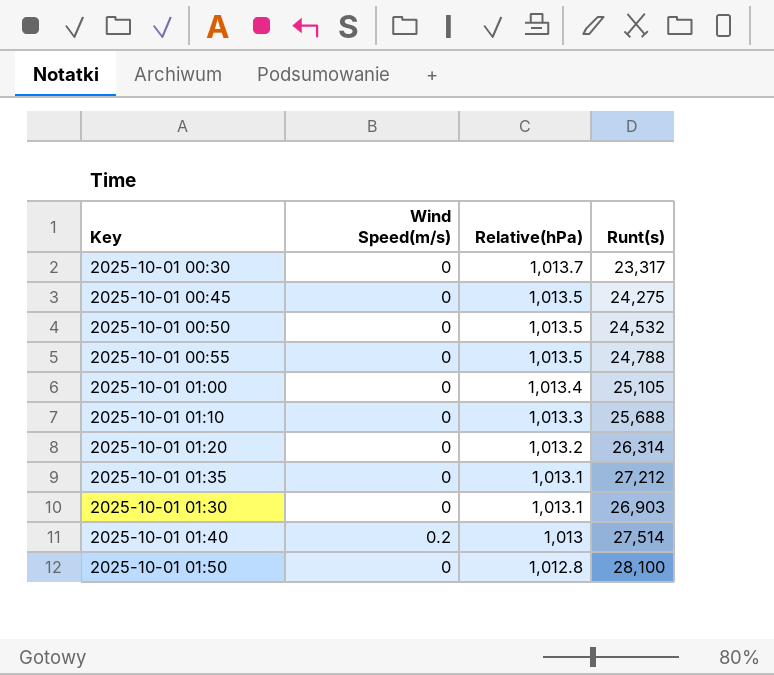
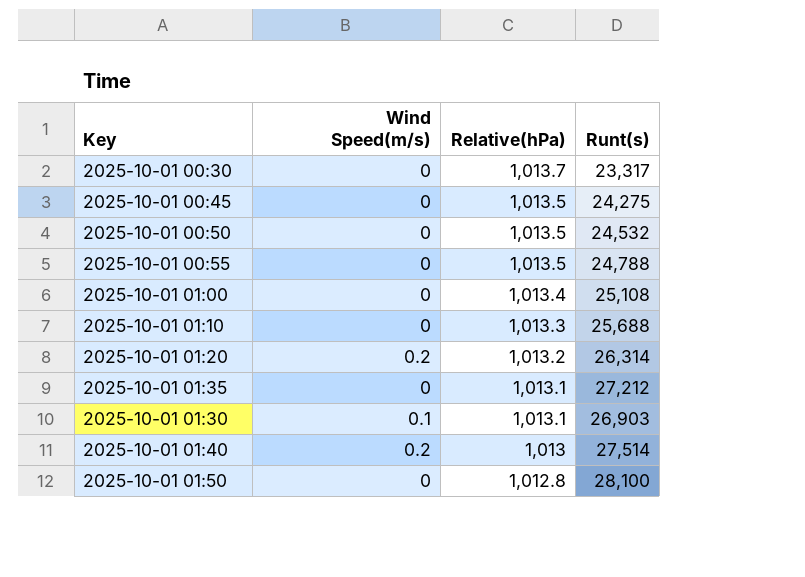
2025-10-01 01:00 | Runt(s): 25,105 -> 25,108
2025-10-01 01:20 | Wind Speed(m/s): 0 -> 0.2
2025-10-01 01:30 | Wind Speed(m/s): 0 -> 0.1

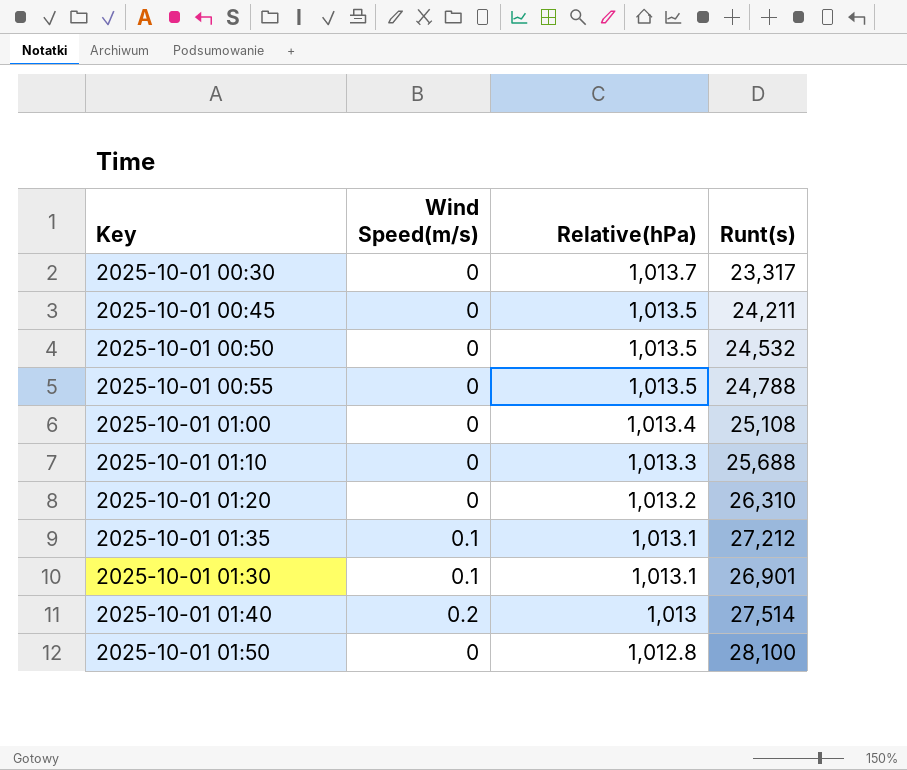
2025-10-01 00:45 | Runt(s): 24,275 -> 24,211
2025-10-01 01:20 | Wind Speed(m/s): 0.2 -> 0
2025-10-01 01:20 | Runt(s): 26,314 -> 26,310
2025-10-01 01:35 | Wind Speed(m/s): 0 -> 0.1
2025-10-01 01:30 | Runt(s): 26,903 -> 26,901

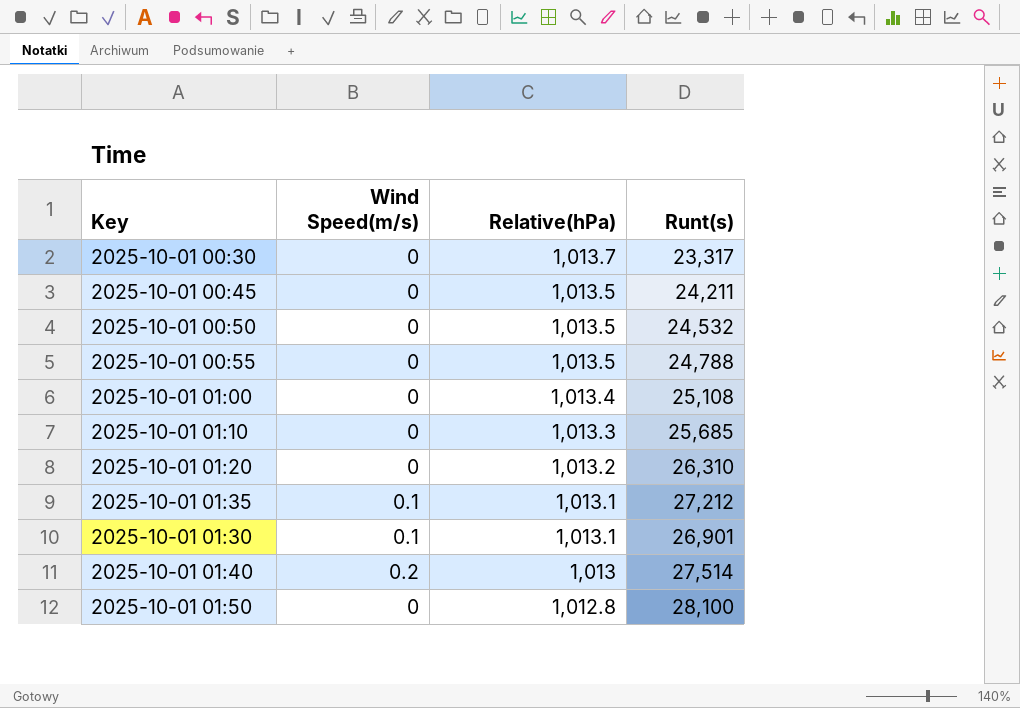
2025-10-01 01:10 | Runt(s): 25,688 -> 25,685

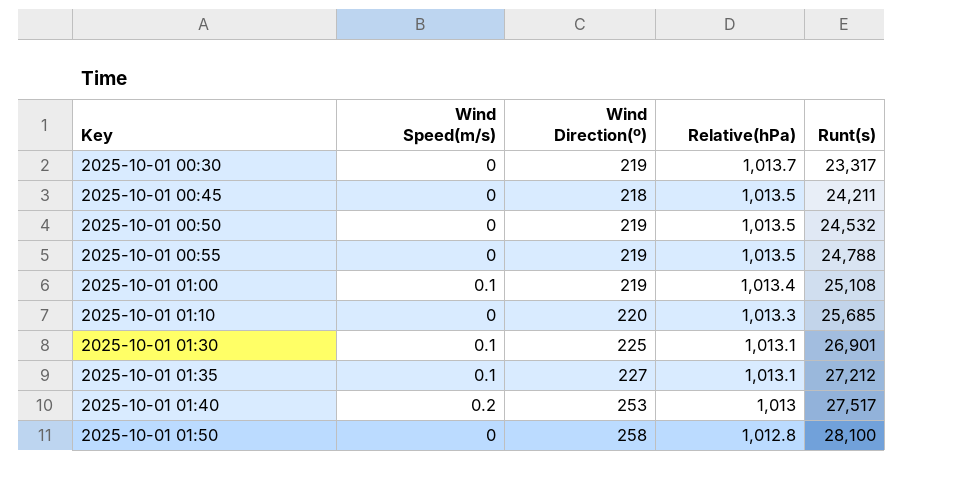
row order: Relative(hPa) descending -> Key ascending
column Wind Direction(º) | position: none -> 3
row 2025-10-01 01:20: 0 | 1,013.2 | 26,310 -> none
2025-10-01 01:00 | Wind Speed(m/s): 0 -> 0.1
2025-10-01 01:40 | Runt(s): 27,514 -> 27,517

